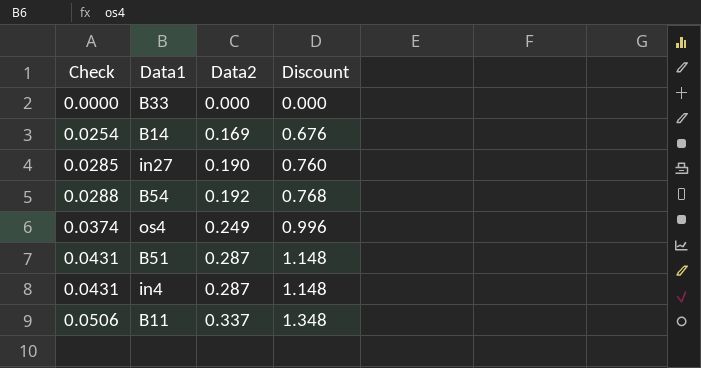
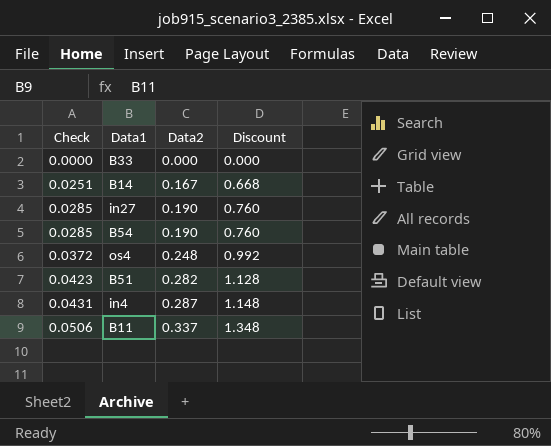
B14 | Check: 0.0254 -> 0.0251
B14 | Data2: 0.169 -> 0.167
B14 | Discount: 0.676 -> 0.668
B54 | Check: 0.0288 -> 0.0285
B54 | Data2: 0.192 -> 0.190
B54 | Discount: 0.768 -> 0.760
os4 | Check: 0.0374 -> 0.0372
os4 | Data2: 0.249 -> 0.248
os4 | Discount: 0.996 -> 0.992
B51 | Check: 0.0431 -> 0.0423
B51 | Data2: 0.287 -> 0.282
B51 | Discount: 1.148 -> 1.128

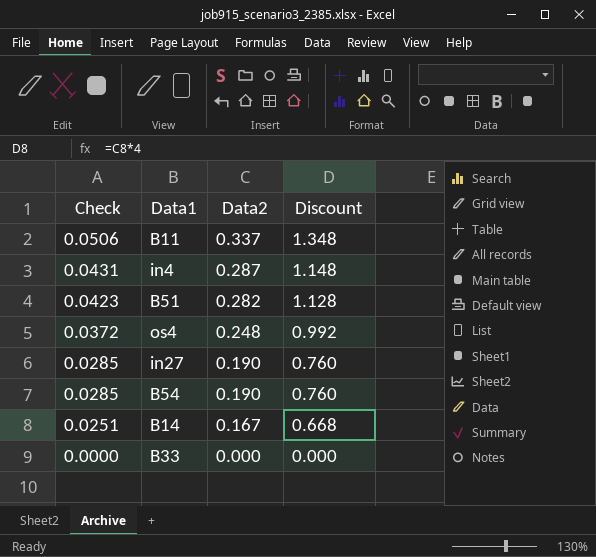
row order: Check ascending -> Check descending

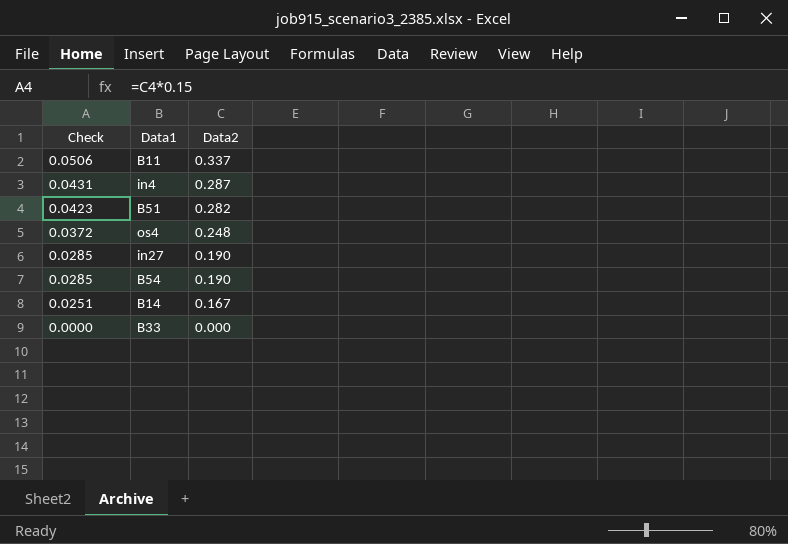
column Discount | formula: [Data2] * 4 -> none

